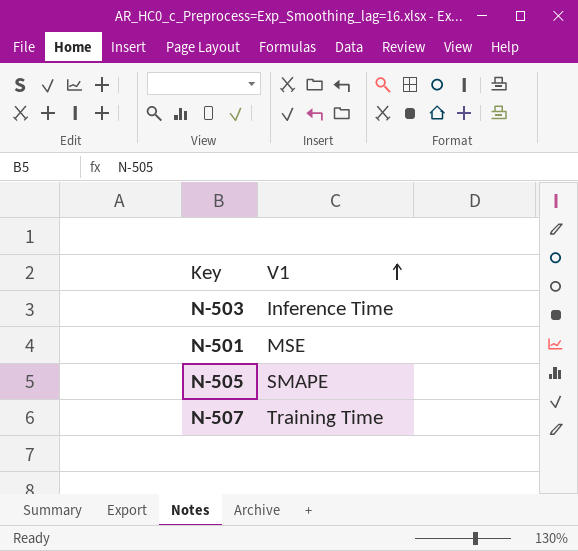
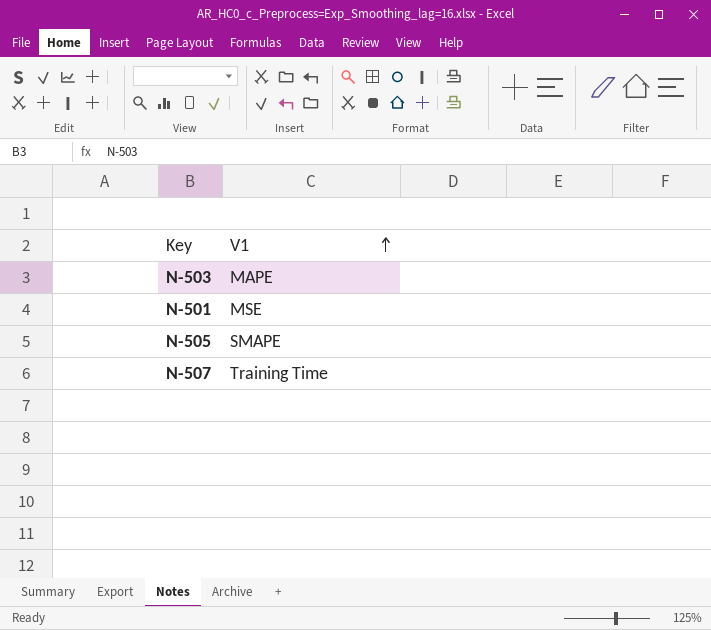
N-503 | V1: Inference Time -> MAPE

